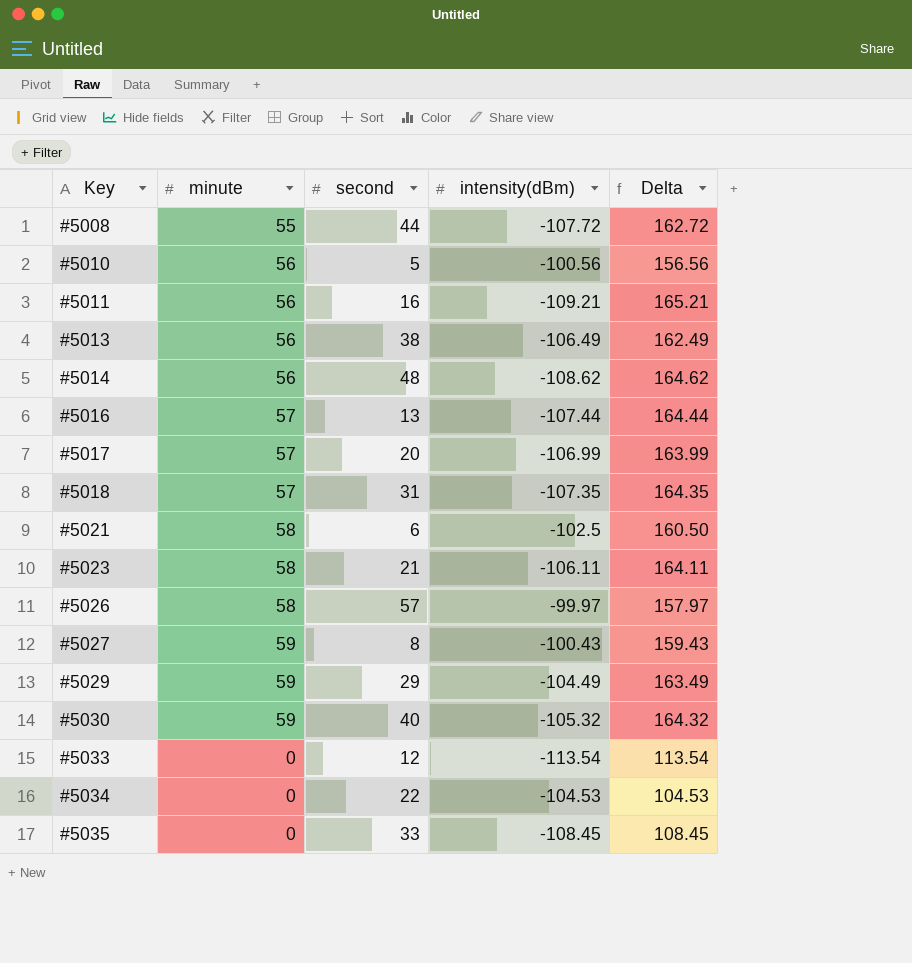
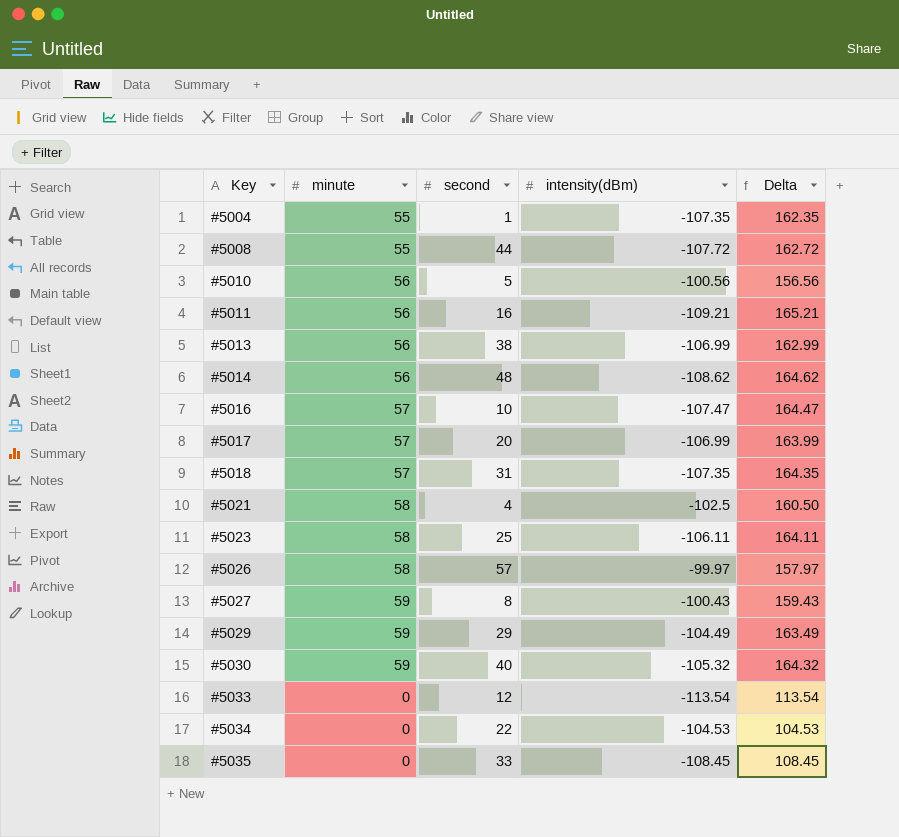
row #5004: none -> 55 | 1 | -107.35 | 162.35
#5013 | intensity(dBm): -106.49 -> -106.99
#5013 | Delta: 162.49 -> 162.99
#5016 | second: 13 -> 10
#5016 | intensity(dBm): -107.44 -> -107.47
#5016 | Delta: 164.44 -> 164.47
#5021 | second: 6 -> 4
#5023 | second: 21 -> 25

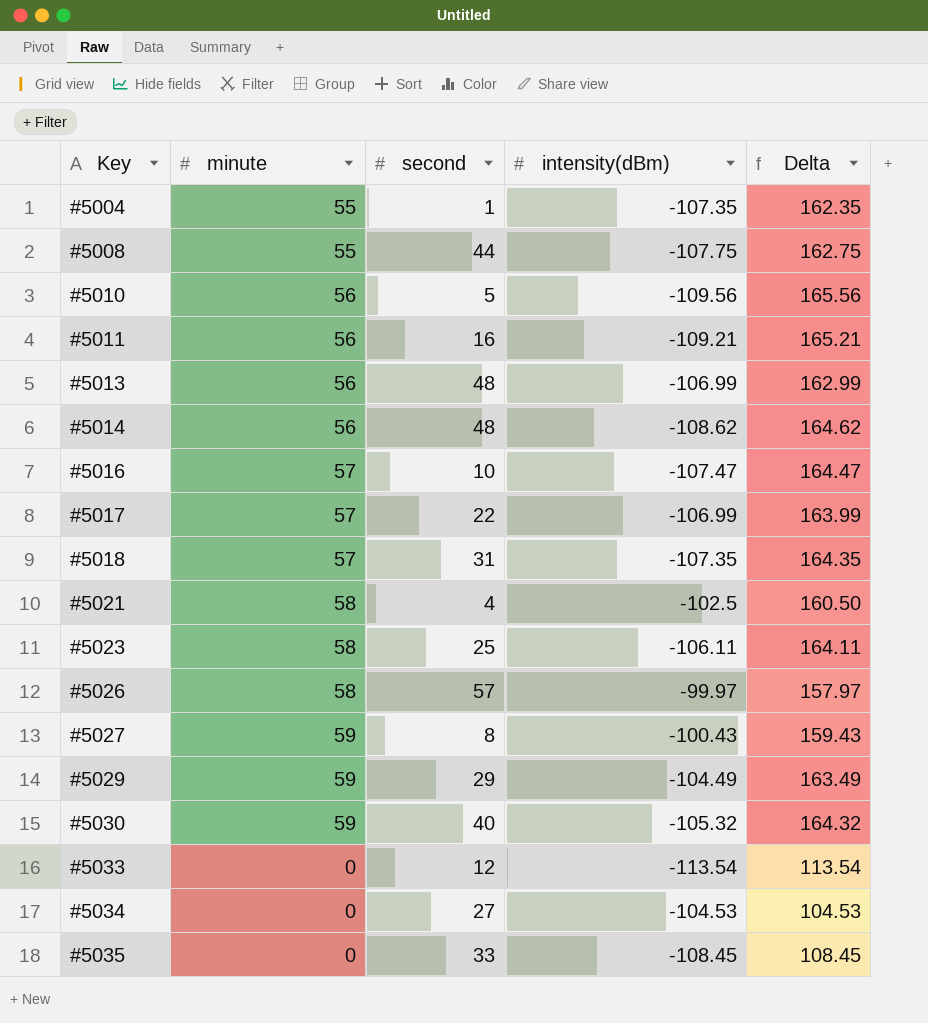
#5008 | intensity(dBm): -107.72 -> -107.75
#5008 | Delta: 162.72 -> 162.75
#5010 | intensity(dBm): -100.56 -> -109.56
#5010 | Delta: 156.56 -> 165.56
#5013 | second: 38 -> 48
#5017 | second: 20 -> 22
#5034 | second: 22 -> 27

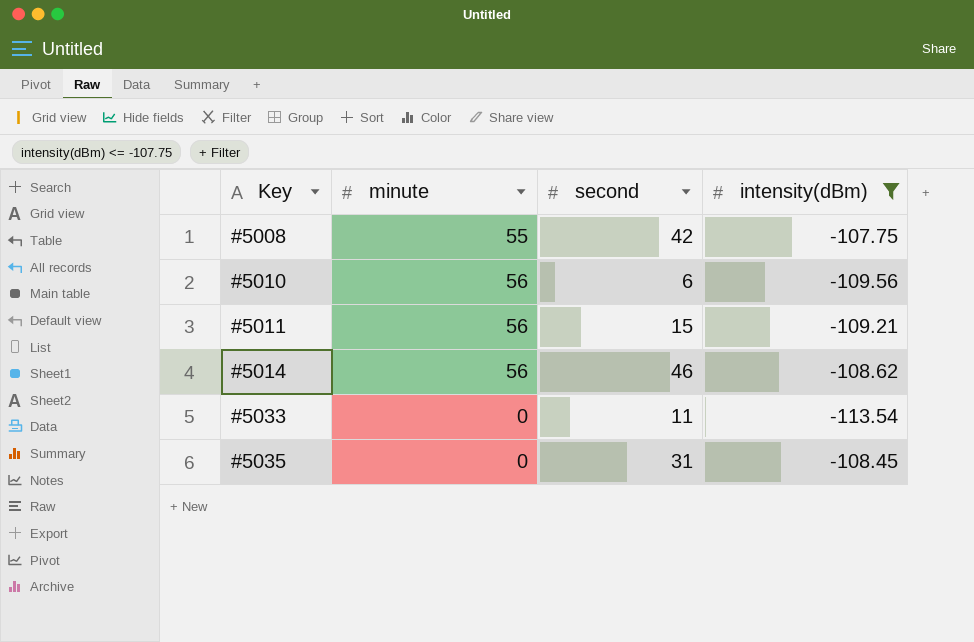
filter: none -> intensity(dBm) <= -107.75
column Delta | formula: [minute] - [intensity(dBm)] -> none
#5008 | second: 44 -> 42
#5010 | second: 5 -> 6
#5011 | second: 16 -> 15
#5014 | second: 48 -> 46
#5033 | second: 12 -> 11
#5035 | second: 33 -> 31

